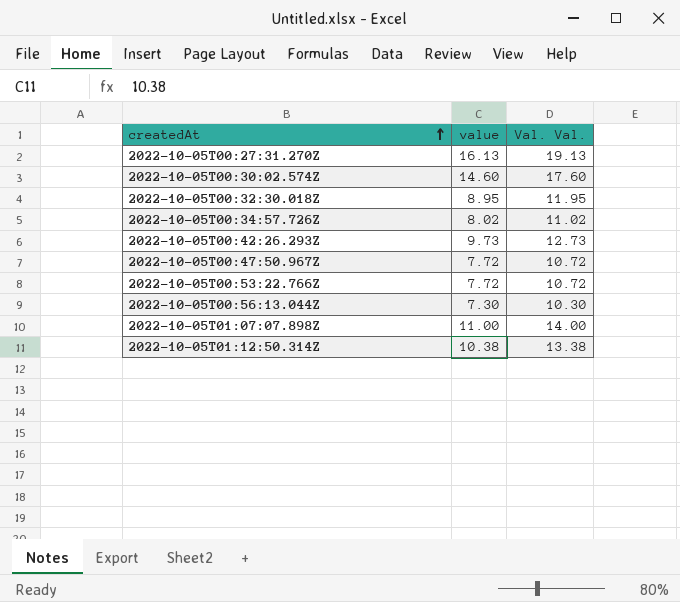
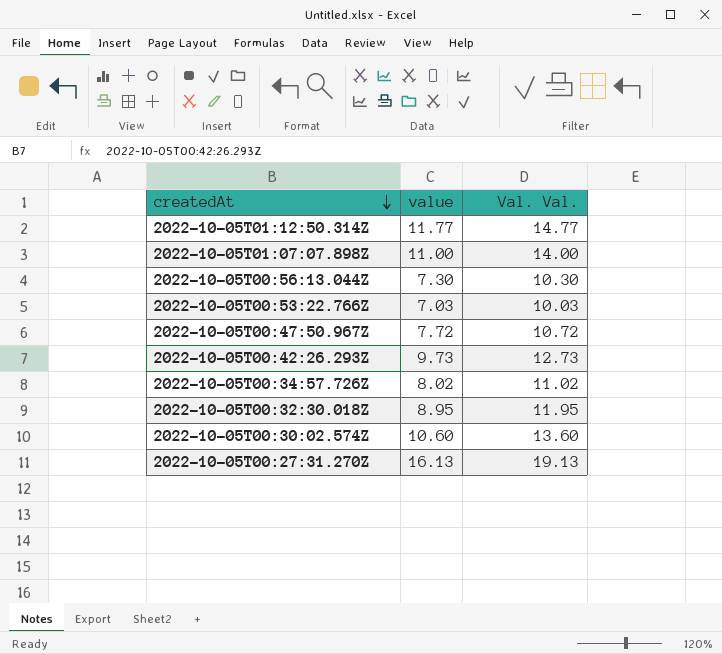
row order: createdAt ascending -> createdAt descending
2022-10-05T01:12:50.314Z | value: 10.38 -> 11.77
2022-10-05T01:12:50.314Z | Val. Val.: 13.38 -> 14.77
2022-10-05T00:53:22.766Z | value: 7.72 -> 7.03
2022-10-05T00:53:22.766Z | Val. Val.: 10.72 -> 10.03
2022-10-05T00:30:02.574Z | value: 14.60 -> 10.60
2022-10-05T00:30:02.574Z | Val. Val.: 17.60 -> 13.60

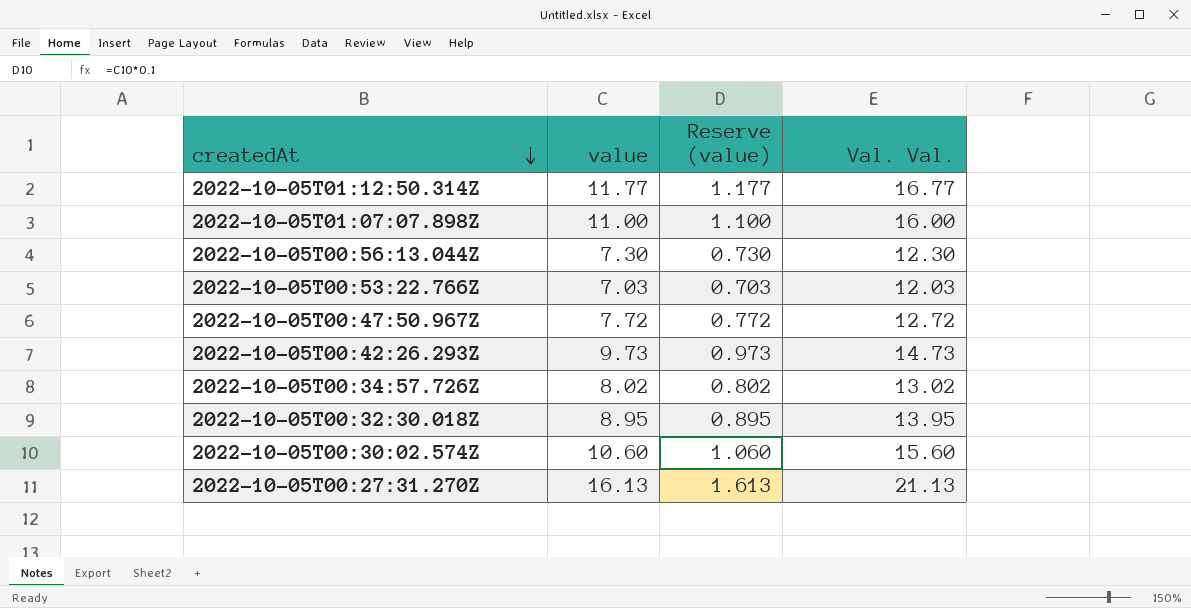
column Reserve (value) | formula: none -> [value] * 0.1
column Val. Val. | formula: [value] + 3 -> [value] + 5

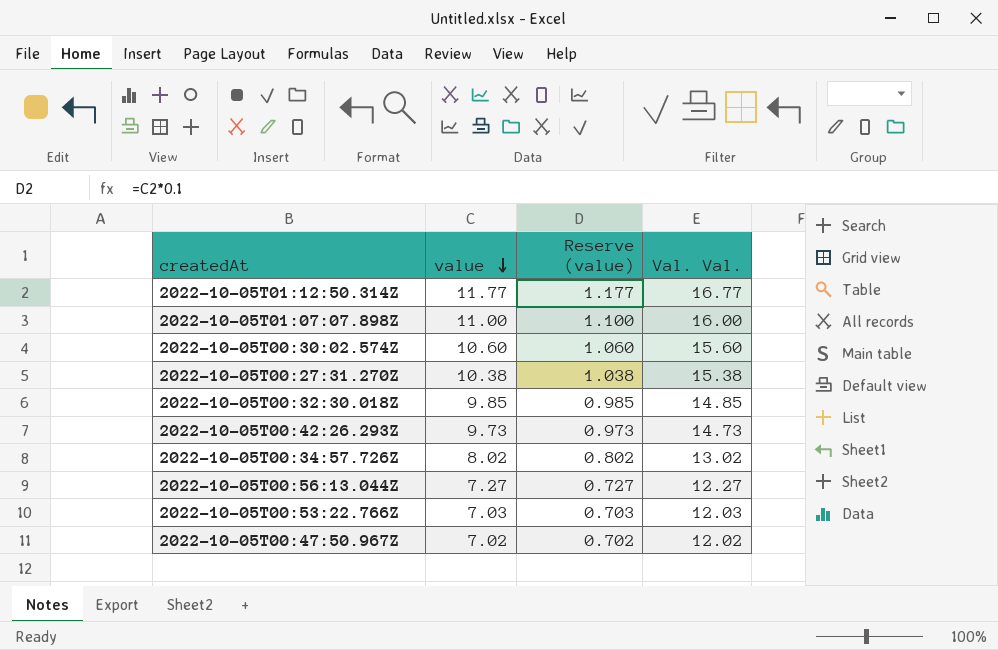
row order: createdAt descending -> value descending
2022-10-05T00:27:31.270Z | value: 16.13 -> 10.38
2022-10-05T00:27:31.270Z | Reserve (value): 1.613 -> 1.038
2022-10-05T00:27:31.270Z | Val. Val.: 21.13 -> 15.38
2022-10-05T00:32:30.018Z | value: 8.95 -> 9.85
2022-10-05T00:32:30.018Z | Reserve (value): 0.895 -> 0.985
2022-10-05T00:32:30.018Z | Val. Val.: 13.95 -> 14.85
2022-10-05T00:56:13.044Z | value: 7.30 -> 7.27
2022-10-05T00:56:13.044Z | Reserve (value): 0.730 -> 0.727
2022-10-05T00:56:13.044Z | Val. Val.: 12.30 -> 12.27
2022-10-05T00:47:50.967Z | value: 7.72 -> 7.02
2022-10-05T00:47:50.967Z | Reserve (value): 0.772 -> 0.702
2022-10-05T00:47:50.967Z | Val. Val.: 12.72 -> 12.02

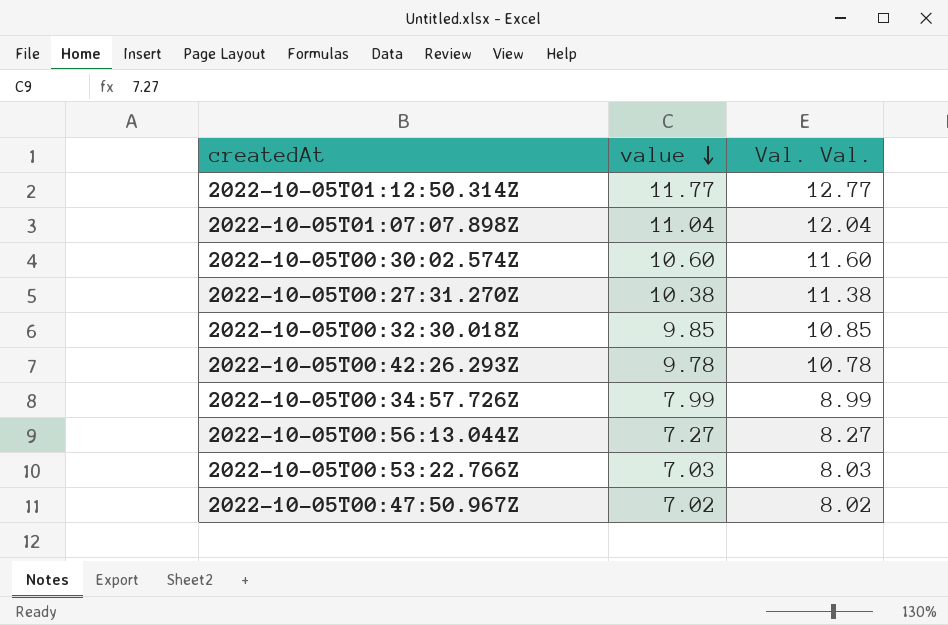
column Reserve (value) | formula: [value] * 0.1 -> none
column Val. Val. | formula: [value] + 5 -> [value] + 1
2022-10-05T01:07:07.898Z | value: 11.00 -> 11.04
2022-10-05T00:42:26.293Z | value: 9.73 -> 9.78
2022-10-05T00:34:57.726Z | value: 8.02 -> 7.99

